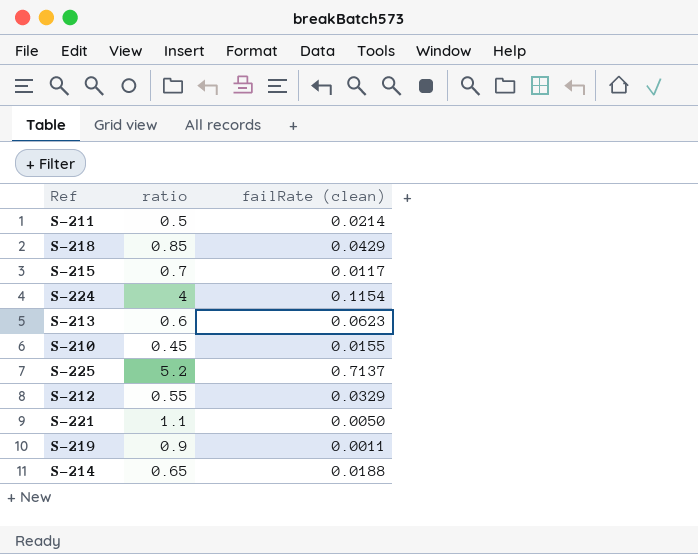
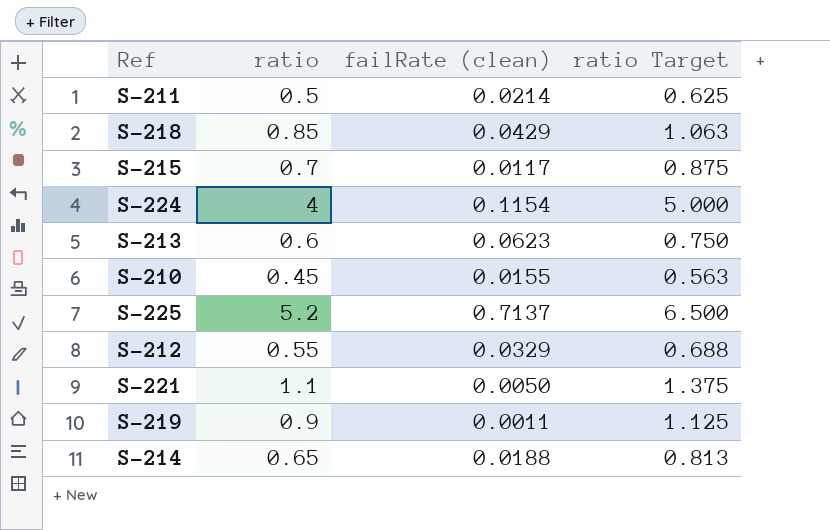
column ratio Target | formula: none -> [ratio] * 1.25

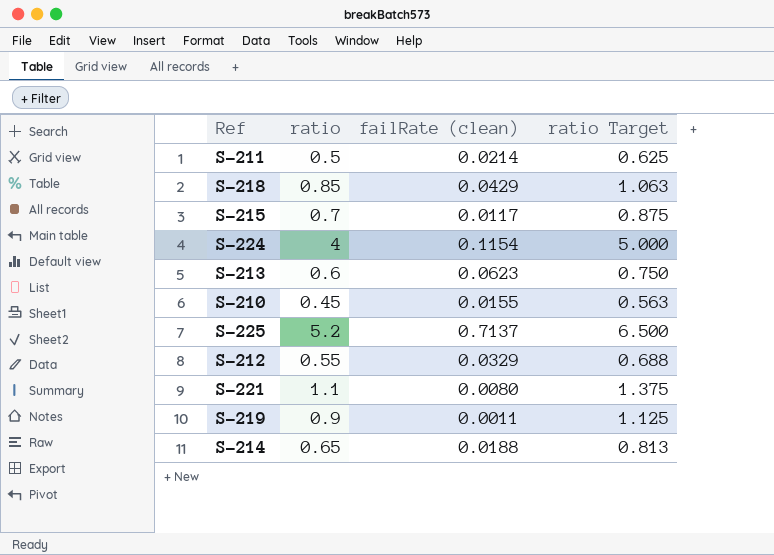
S-221 | failRate (clean): 0.0050 -> 0.0080

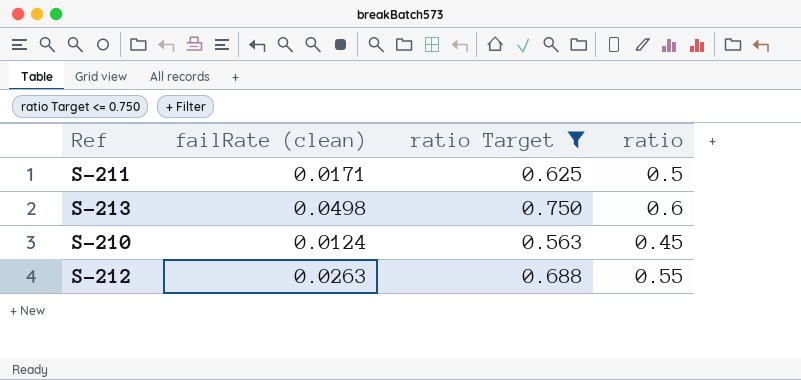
filter: none -> ratio Target <= 0.750
column ratio | position: 2 -> 4
S-211 | failRate (clean): 0.0214 -> 0.0171
S-213 | failRate (clean): 0.0623 -> 0.0498
S-210 | failRate (clean): 0.0155 -> 0.0124
S-212 | failRate (clean): 0.0329 -> 0.0263

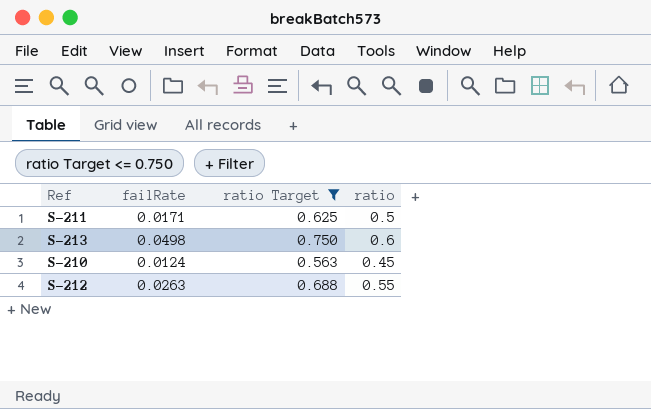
column name: failRate (clean) -> failRate

